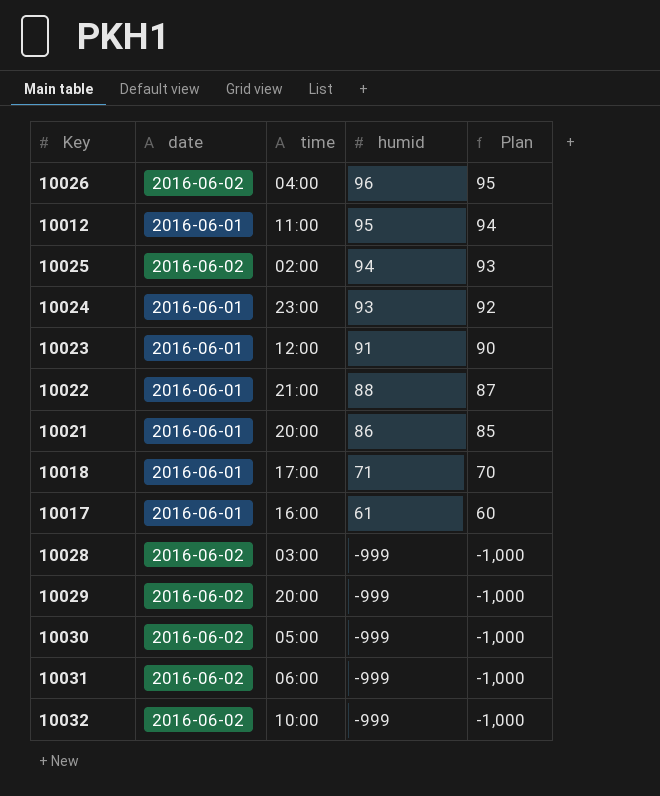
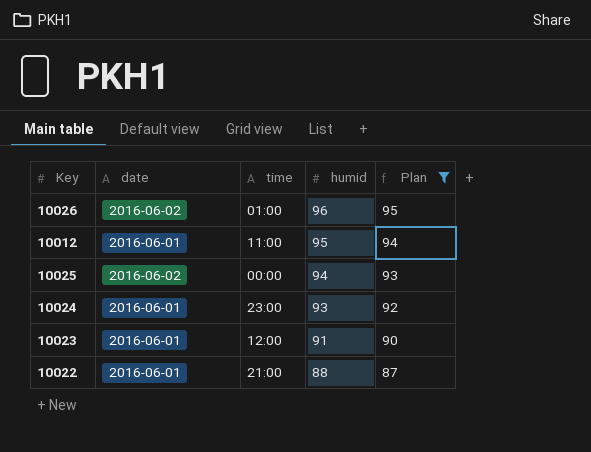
filter: none -> Plan >= 87
10026 | time: 04:00 -> 01:00
10025 | time: 02:00 -> 00:00

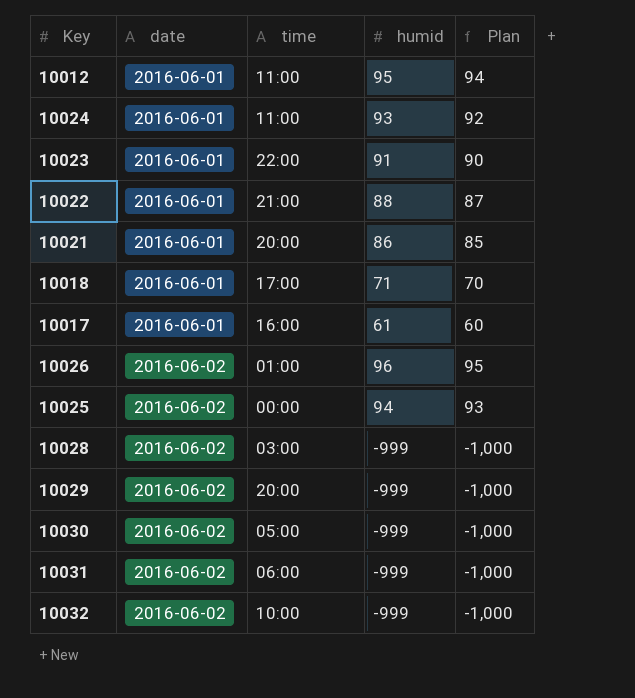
filter: Plan >= 87 -> none
row order: humid descending -> date ascending
10024 | time: 23:00 -> 11:00
10023 | time: 12:00 -> 22:00

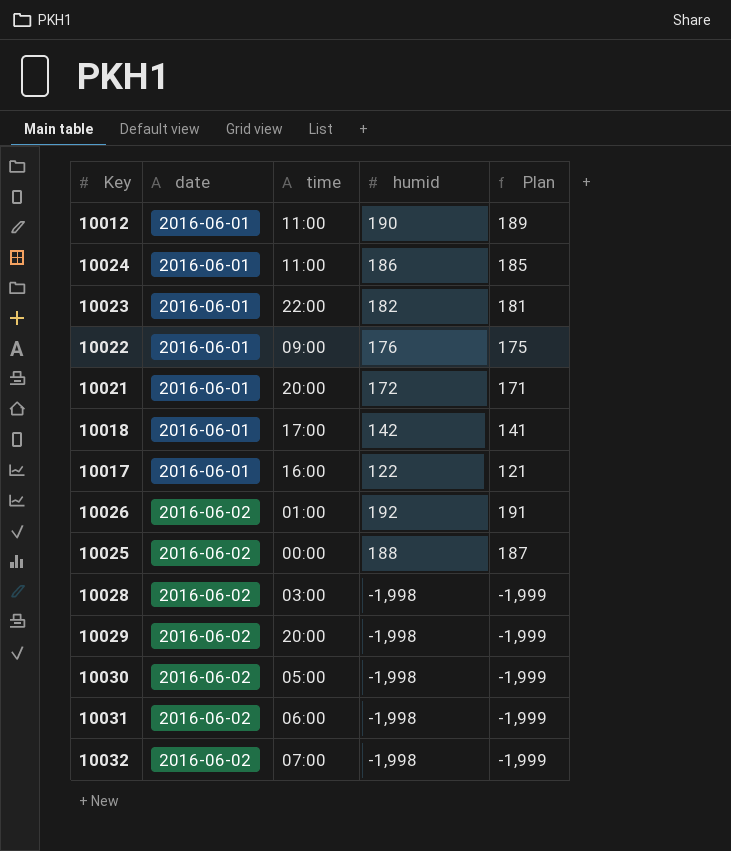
10012 | humid: 95 -> 190
10012 | Plan: 94 -> 189
10024 | humid: 93 -> 186
10024 | Plan: 92 -> 185
10023 | humid: 91 -> 182
10023 | Plan: 90 -> 181
10022 | time: 21:00 -> 09:00
10022 | humid: 88 -> 176
10022 | Plan: 87 -> 175
10021 | humid: 86 -> 172
10021 | Plan: 85 -> 171
10018 | humid: 71 -> 142
10018 | Plan: 70 -> 141
10017 | humid: 61 -> 122
10017 | Plan: 60 -> 121
10026 | humid: 96 -> 192
10026 | Plan: 95 -> 191
10025 | humid: 94 -> 188
10025 | Plan: 93 -> 187
10028 | humid: -999 -> -1,998
10028 | Plan: -1,000 -> -1,999
10029 | humid: -999 -> -1,998
10029 | Plan: -1,000 -> -1,999
10030 | humid: -999 -> -1,998
10030 | Plan: -1,000 -> -1,999
10031 | humid: -999 -> -1,998
10031 | Plan: -1,000 -> -1,999
10032 | time: 10:00 -> 07:00
10032 | humid: -999 -> -1,998
10032 | Plan: -1,000 -> -1,999

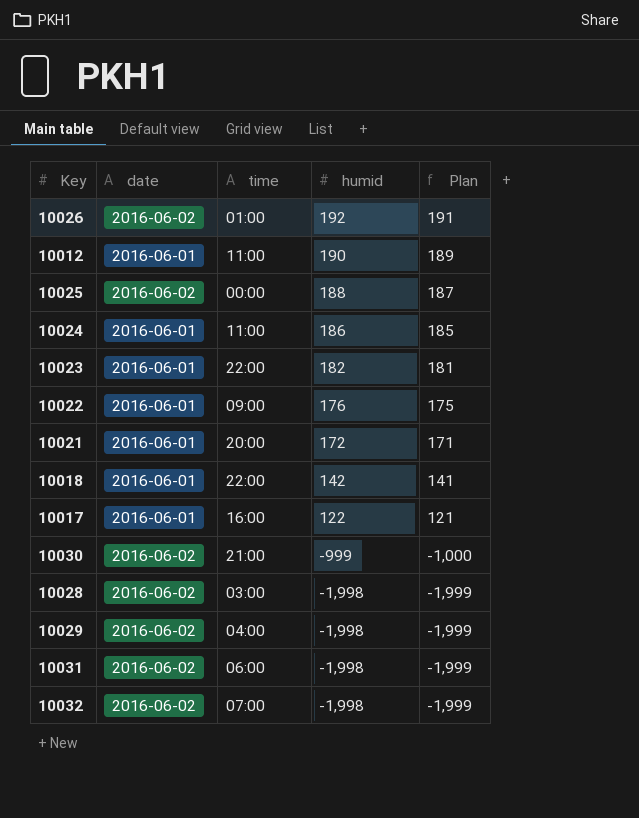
row order: date ascending -> humid descending
10018 | time: 17:00 -> 22:00
10030 | time: 05:00 -> 21:00
10030 | humid: -1,998 -> -999
10030 | Plan: -1,999 -> -1,000
10029 | time: 20:00 -> 04:00

